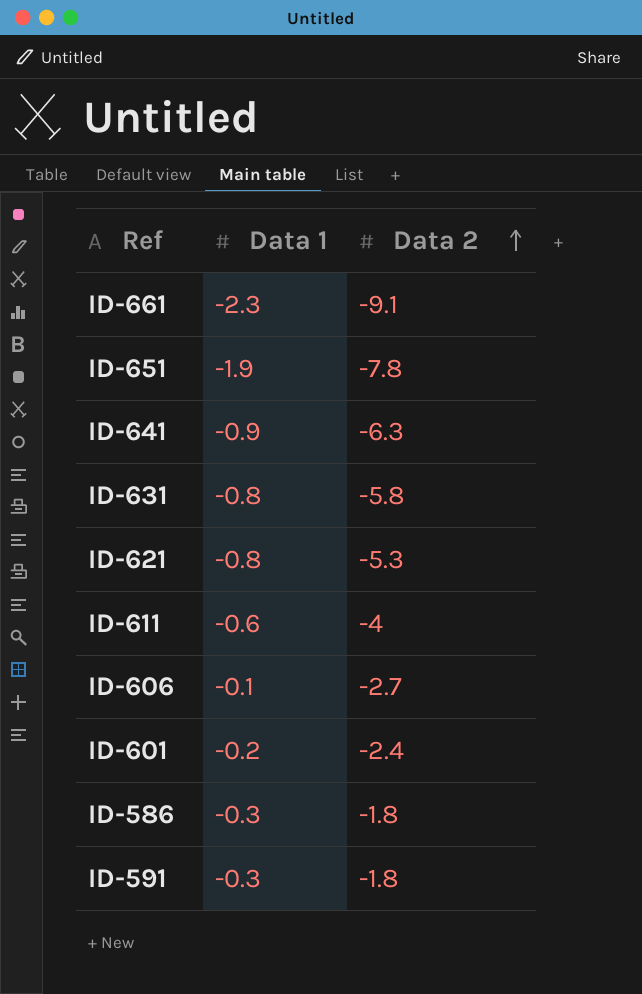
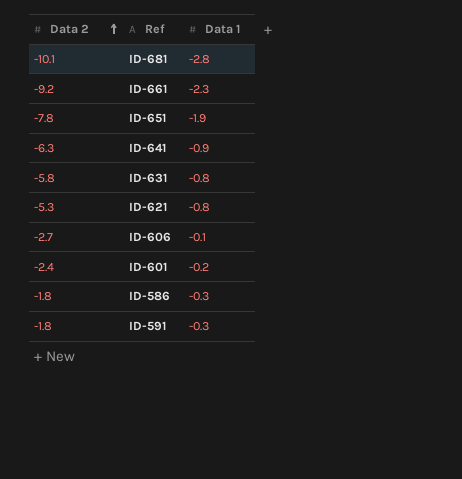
column Data 2 | position: 3 -> 1
row ID-611: -0.6 | -4 -> none
row ID-681: none -> -10.1 | -2.8
ID-661 | Data 2: -9.1 -> -9.2

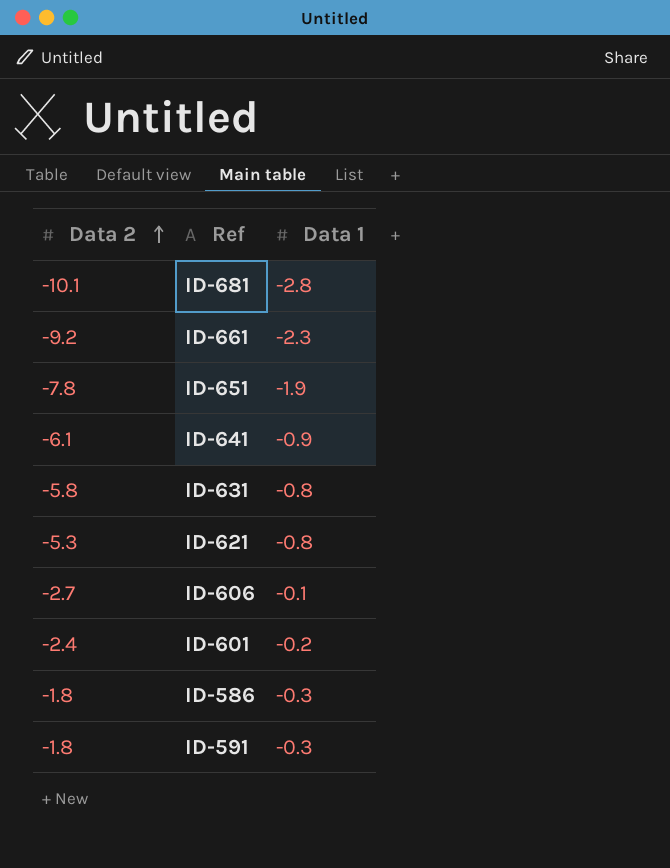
ID-641 | Data 2: -6.3 -> -6.1

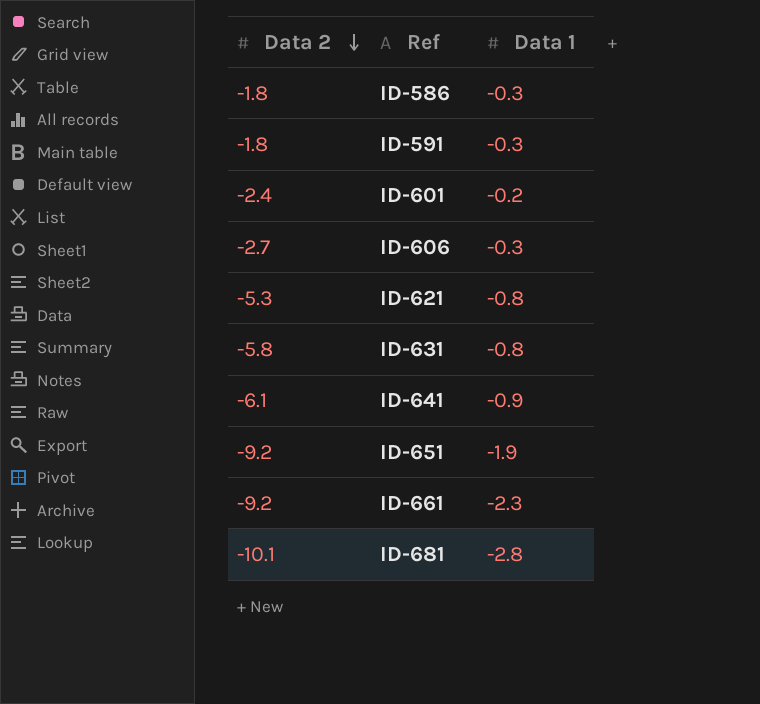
row order: Data 2 ascending -> Data 2 descending
ID-606 | Data 1: -0.1 -> -0.3
ID-651 | Data 2: -7.8 -> -9.2

